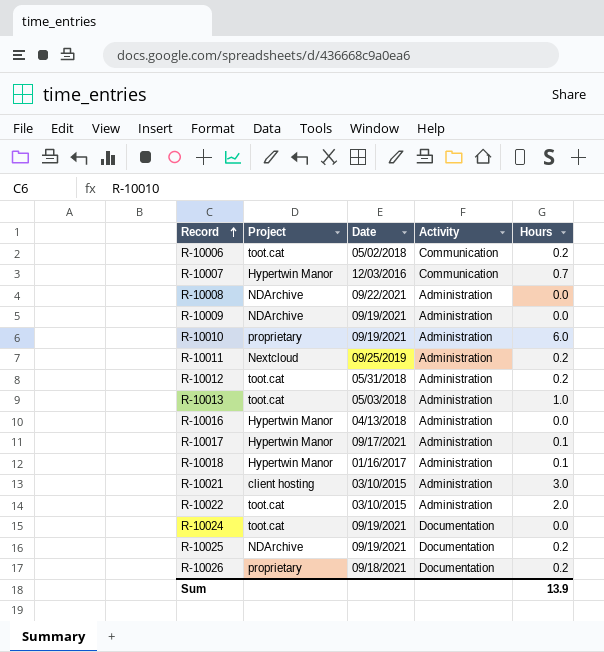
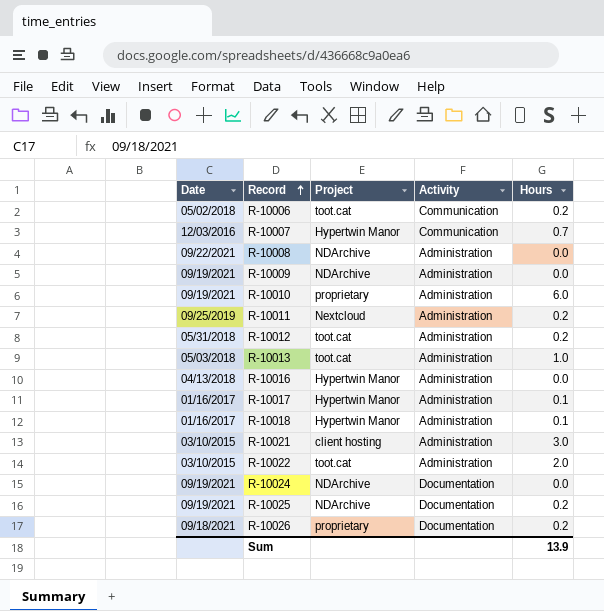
column Date | position: 3 -> 1
R-10017 | Date: 09/17/2021 -> 01/16/2017
R-10024 | Project: toot.cat -> NDArchive

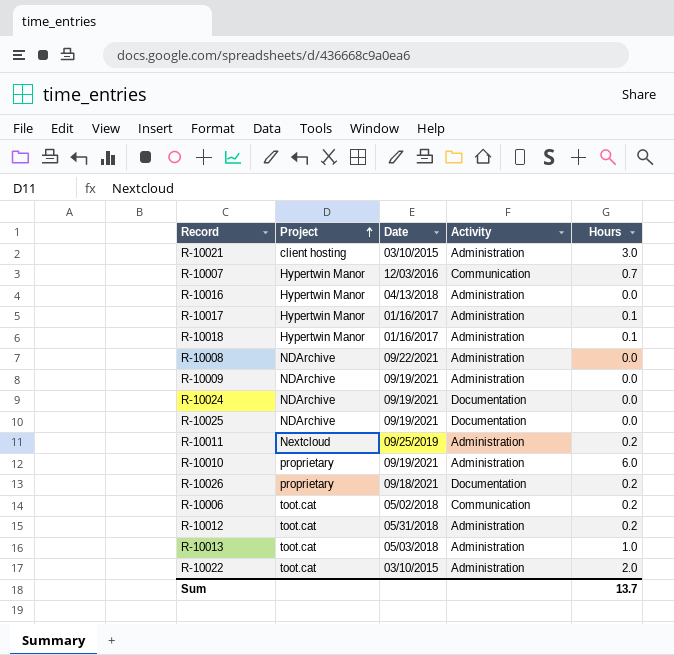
row order: Record ascending -> Project ascending
column Date | position: 1 -> 3
R-10025 | Hours: 0.2 -> 0.0
Sum | Hours: 13.9 -> 13.7

